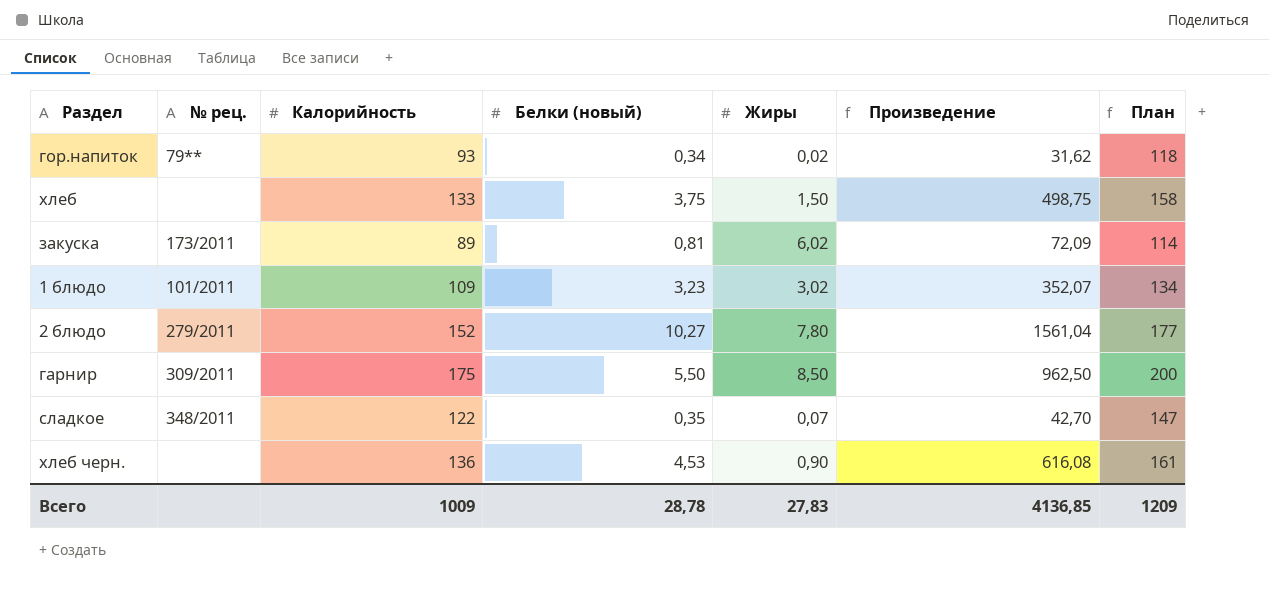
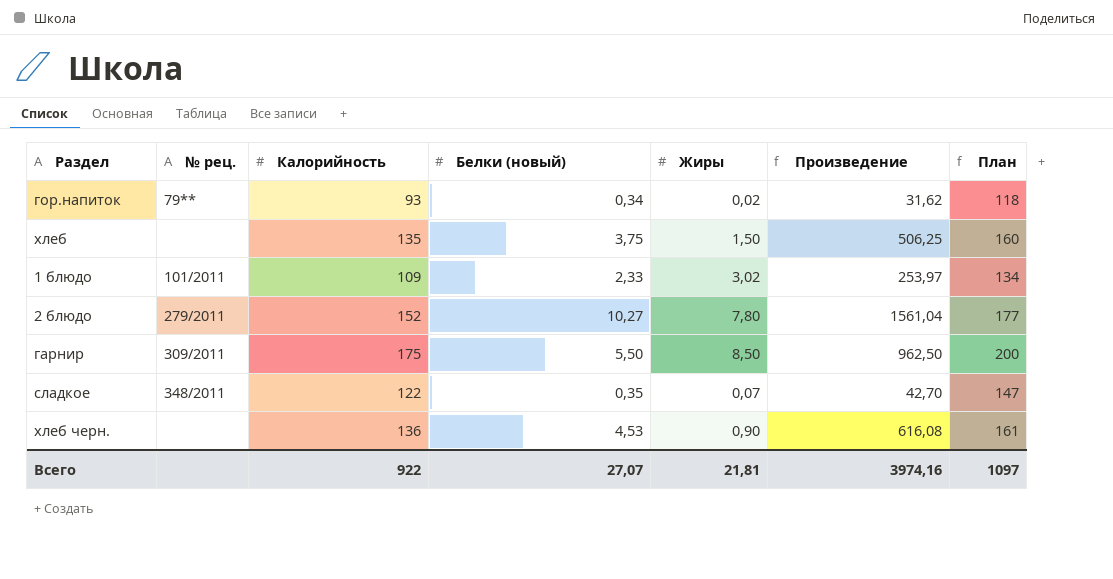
row закуска: 173/2011 | 89 | 0,81 | 6,02 | 72,09 | 114 -> none
хлеб | Калорийность: 133 -> 135
хлеб | Произведение: 498,75 -> 506,25
хлеб | План: 158 -> 160
1 блюдо | Белки (новый): 3,23 -> 2,33
1 блюдо | Произведение: 352,07 -> 253,97
Всего | Калорийность: 1009 -> 922
Всего | Белки (новый): 28,78 -> 27,07
Всего | Жиры: 27,83 -> 21,81
Всего | Произведение: 4136,85 -> 3974,16
Всего | План: 1209 -> 1097

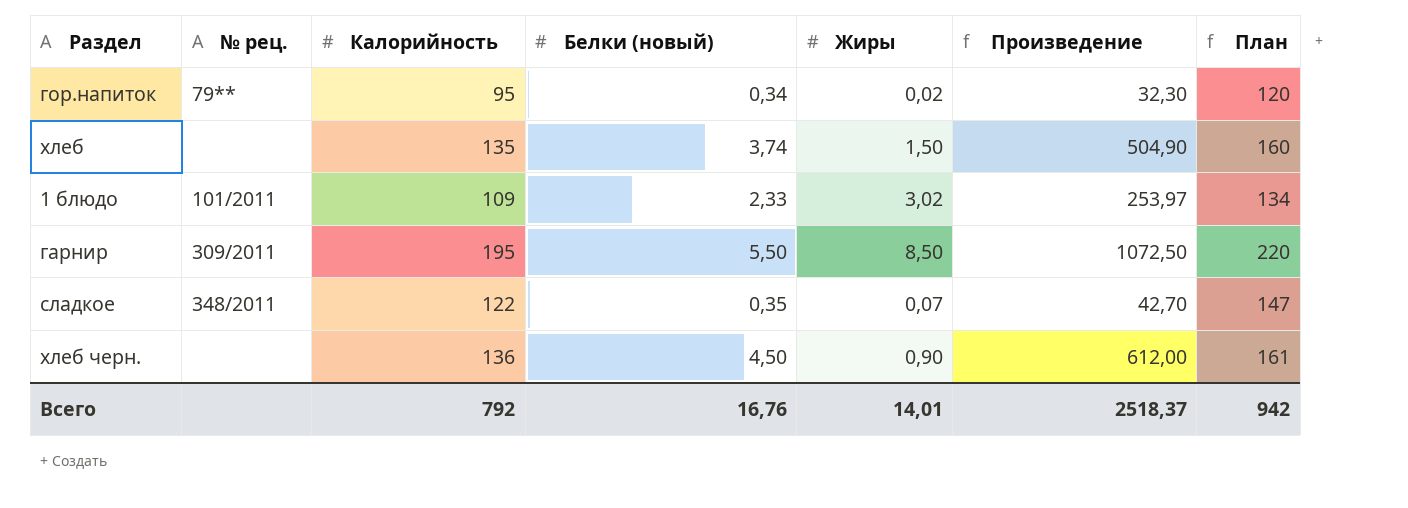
row 2 блюдо: 279/2011 | 152 | 10,27 | 7,80 | 1561,04 | 177 -> none
гор.напиток | Калорийность: 93 -> 95
гор.напиток | Произведение: 31,62 -> 32,30
гор.напиток | План: 118 -> 120
хлеб | Белки (новый): 3,75 -> 3,74
хлеб | Произведение: 506,25 -> 504,90
гарнир | Калорийность: 175 -> 195
гарнир | Произведение: 962,50 -> 1072,50
гарнир | План: 200 -> 220
хлеб черн. | Белки (новый): 4,53 -> 4,50
хлеб черн. | Произведение: 616,08 -> 612,00
Всего | Калорийность: 922 -> 792
Всего | Белки (новый): 27,07 -> 16,76
Всего | Жиры: 21,81 -> 14,01
Всего | Произведение: 3974,16 -> 2518,37
Всего | План: 1097 -> 942

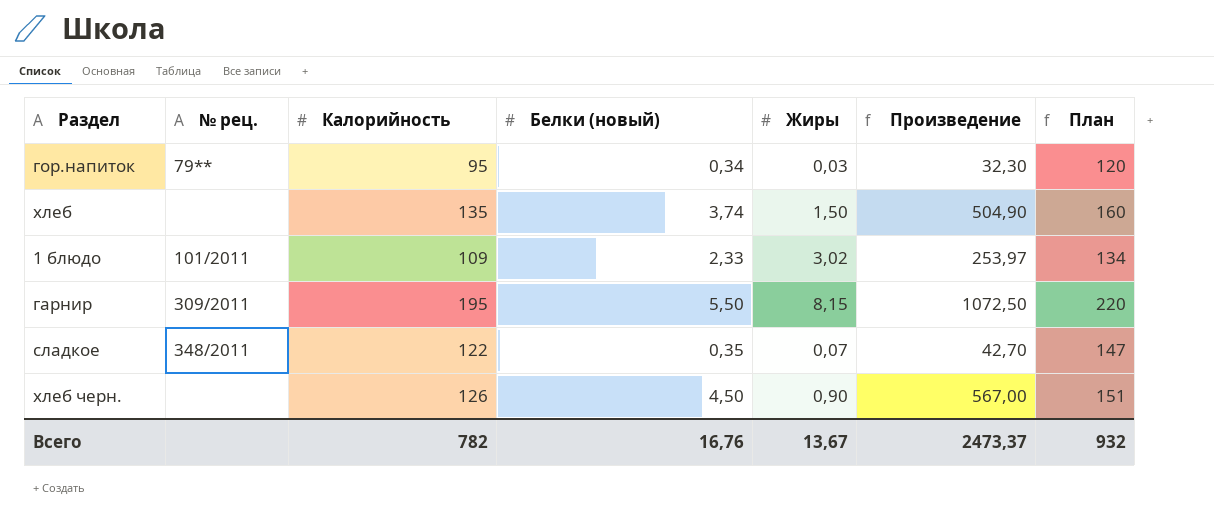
гор.напиток | Жиры: 0,02 -> 0,03
гарнир | Жиры: 8,50 -> 8,15
хлеб черн. | Калорийность: 136 -> 126
хлеб черн. | Произведение: 612,00 -> 567,00
хлеб черн. | План: 161 -> 151
Всего | Калорийность: 792 -> 782
Всего | Жиры: 14,01 -> 13,67
Всего | Произведение: 2518,37 -> 2473,37
Всего | План: 942 -> 932

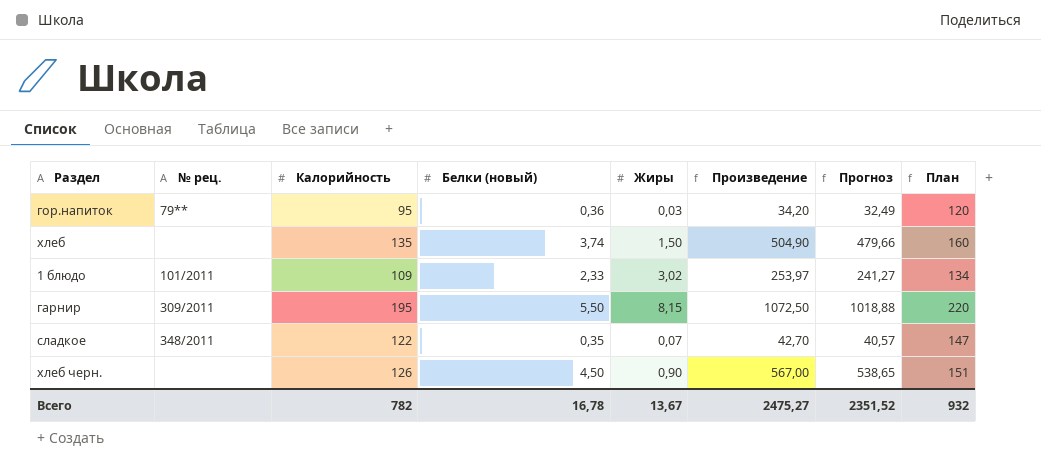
column Прогноз | formula: none -> [Произведение] * 0,95
гор.напиток | Белки (новый): 0,34 -> 0,36
гор.напиток | Произведение: 32,30 -> 34,20
Всего | Белки (новый): 16,76 -> 16,78
Всего | Произведение: 2473,37 -> 2475,27

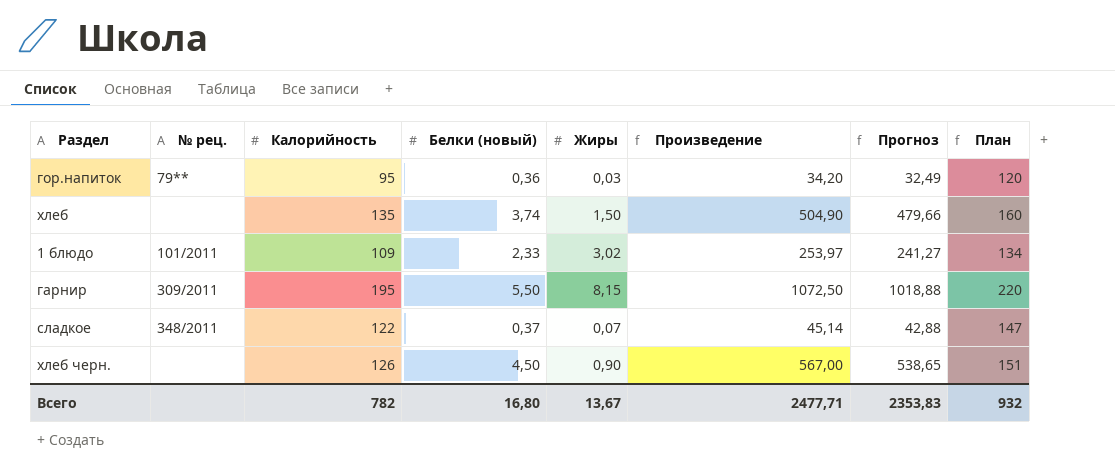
сладкое | Белки (новый): 0,35 -> 0,37
сладкое | Произведение: 42,70 -> 45,14
сладкое | Прогноз: 40,57 -> 42,88
Всего | Белки (новый): 16,78 -> 16,80
Всего | Произведение: 2475,27 -> 2477,71
Всего | Прогноз: 2351,52 -> 2353,83

